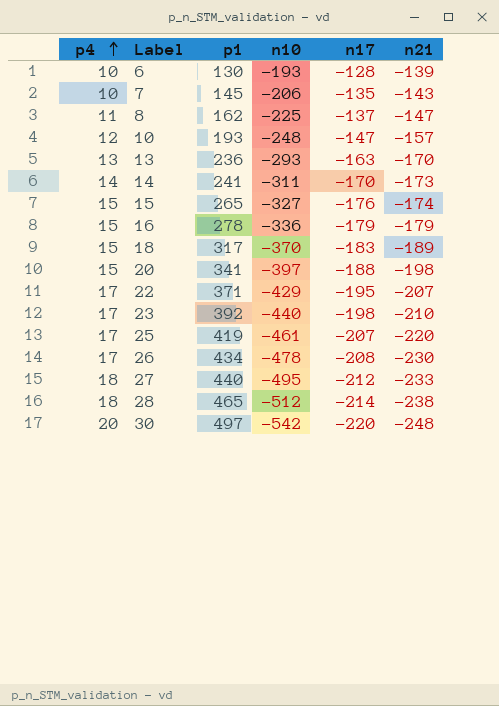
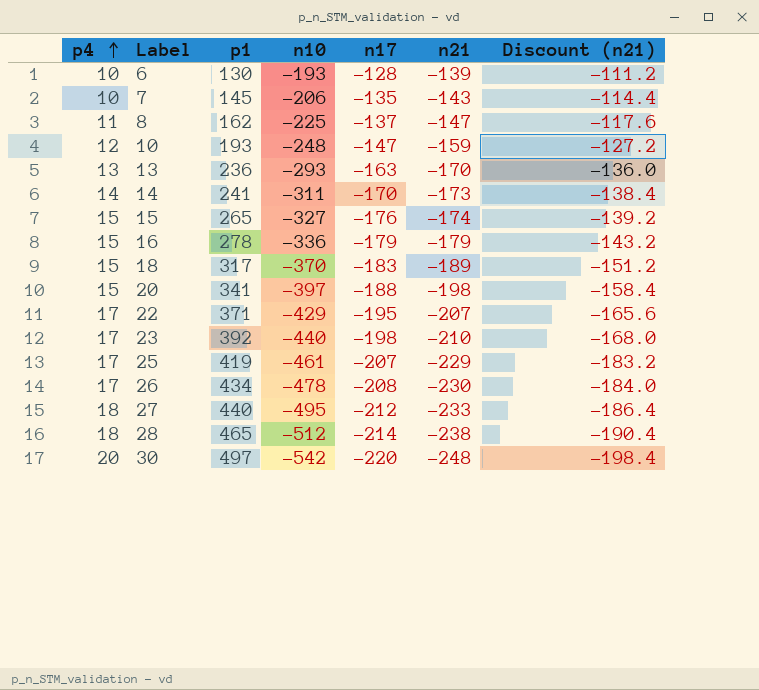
column Discount (n21) | formula: none -> [n21] * 0.8
10 | n21: -157 -> -159
25 | n21: -220 -> -229

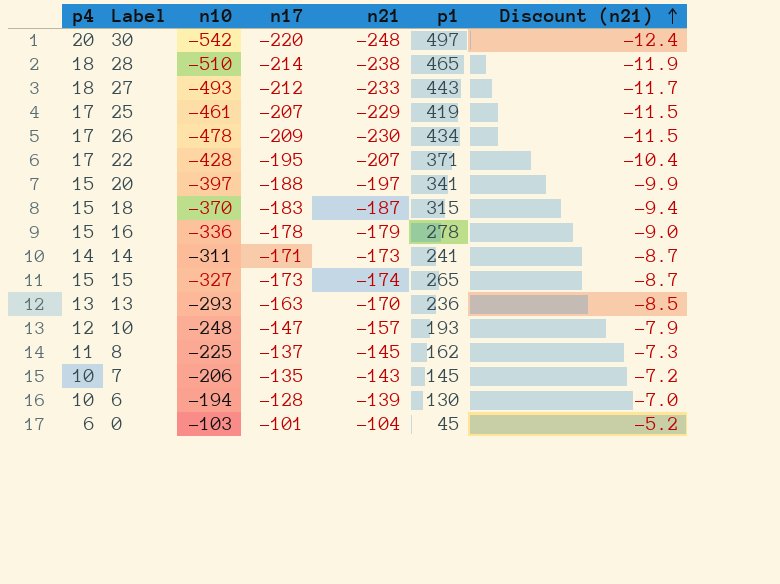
row order: p4 ascending -> Discount (n21) ascending
column p1 | position: 3 -> 6
column Discount (n21) | formula: [n21] * 0.8 -> [n21] * 0.05
row 23: 17 | 392 | -440 | -198 | -210 | -168.0 -> none
28 | n10: -512 -> -510
27 | n10: -495 -> -493
27 | p1: 440 -> 443
26 | n17: -208 -> -209
22 | n10: -429 -> -428
20 | n21: -198 -> -197
18 | n21: -189 -> -187
18 | p1: 317 -> 315
16 | n17: -179 -> -178
14 | n17: -170 -> -171
15 | n17: -176 -> -173
10 | n21: -159 -> -157
8 | n21: -147 -> -145
6 | n10: -193 -> -194
row 0: none -> 6 | -103 | -101 | -104 | 45 | -5.2

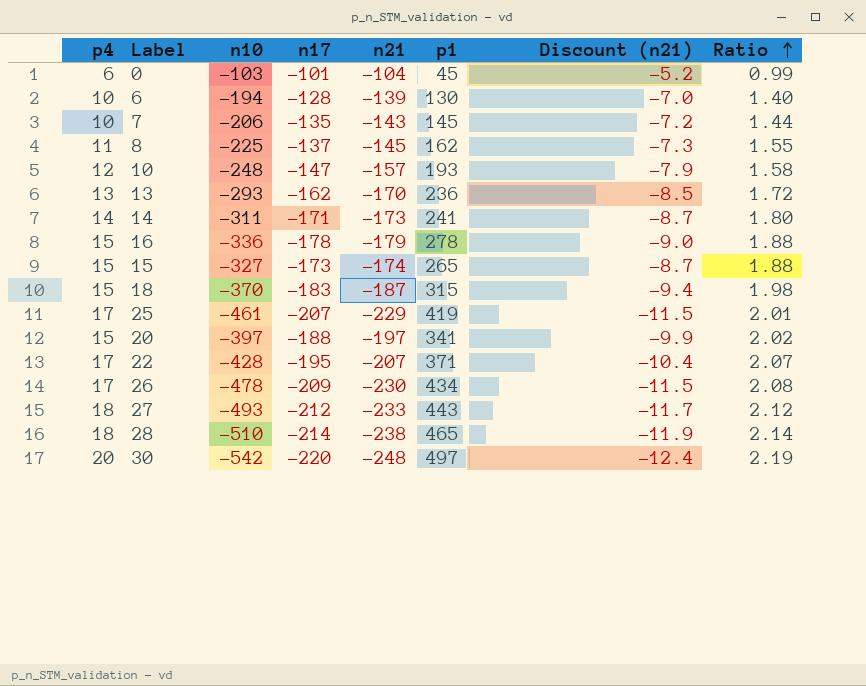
row order: Discount (n21) ascending -> Ratio ascending
column Ratio | formula: none -> [n10] / [n21]
13 | n17: -163 -> -162

